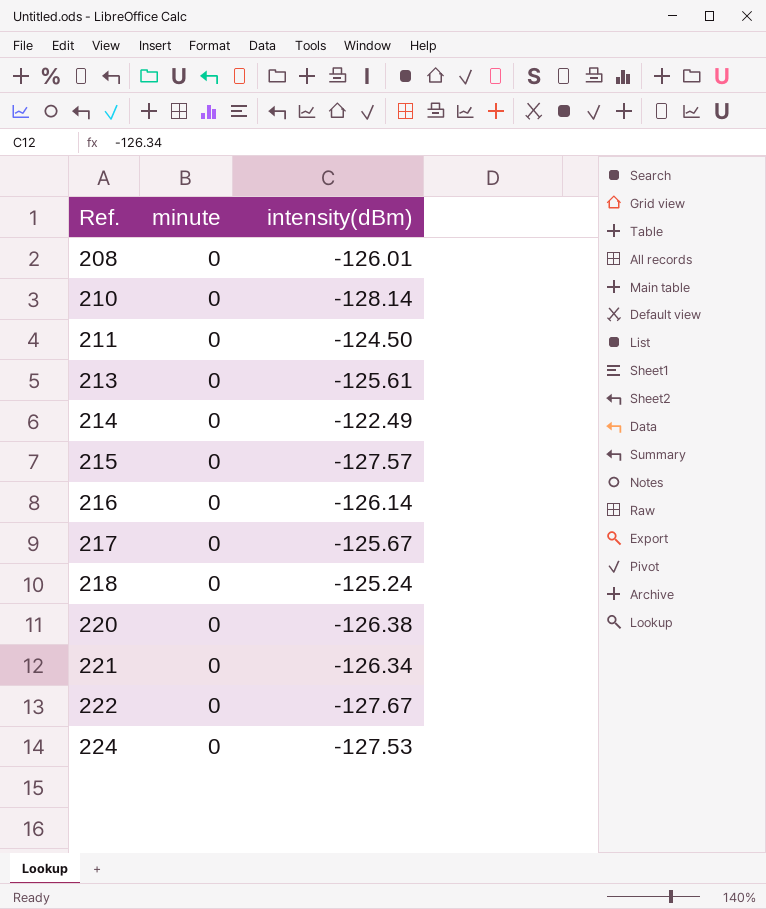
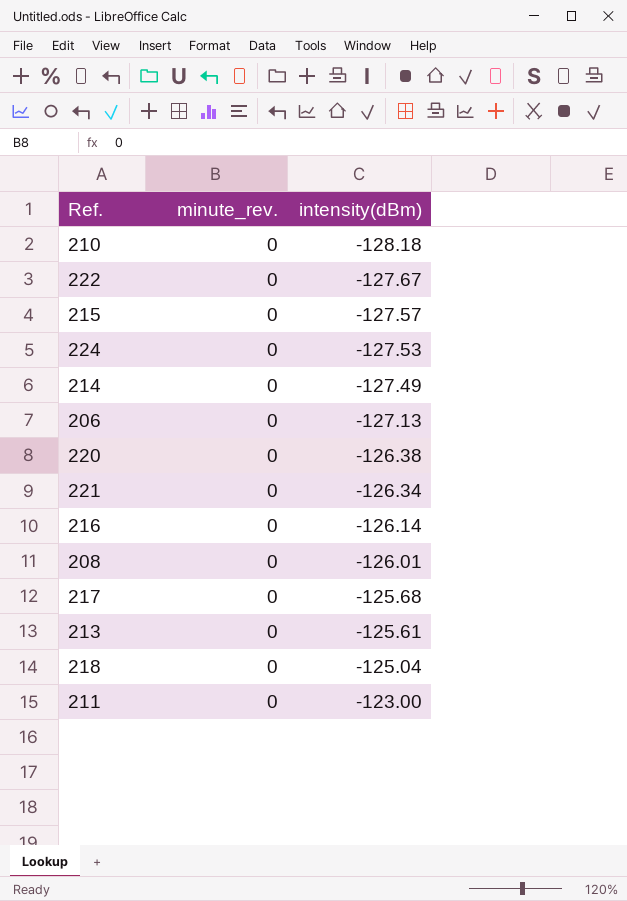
row order: Ref. ascending -> intensity(dBm) ascending
column name: minute -> minute_rev.
210 | intensity(dBm): -128.14 -> -128.18
214 | intensity(dBm): -122.49 -> -127.49
row 206: none -> 0 | -127.13
217 | intensity(dBm): -125.67 -> -125.68
218 | intensity(dBm): -125.24 -> -125.04
211 | intensity(dBm): -124.50 -> -123.00

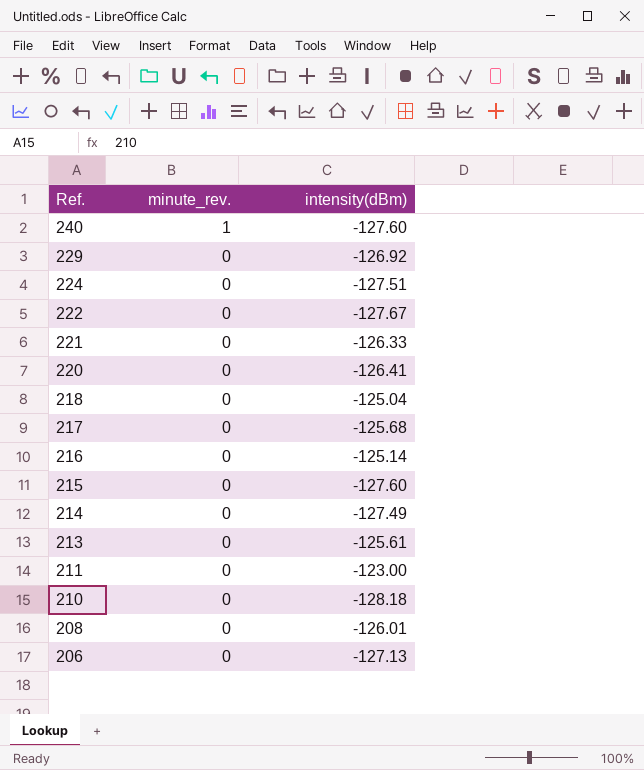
row order: intensity(dBm) ascending -> Ref. descending
row 240: none -> 1 | -127.60
row 229: none -> 0 | -126.92
224 | intensity(dBm): -127.53 -> -127.51
221 | intensity(dBm): -126.34 -> -126.33
220 | intensity(dBm): -126.38 -> -126.41
216 | intensity(dBm): -126.14 -> -125.14
215 | intensity(dBm): -127.57 -> -127.60

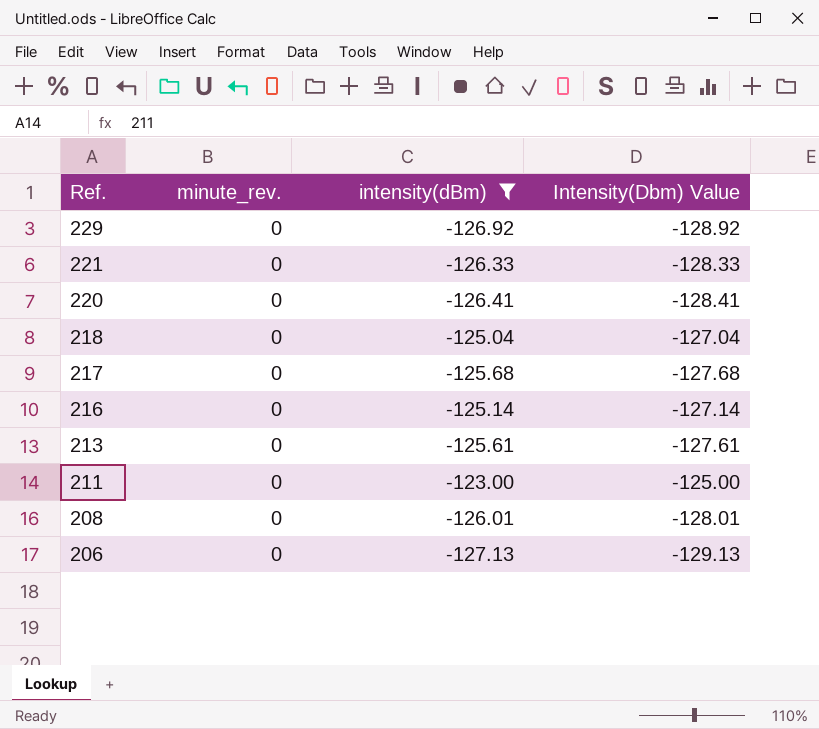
filter: none -> intensity(dBm) >= -127.13
column Intensity(Dbm) Value | formula: none -> [intensity(dBm)] - 2

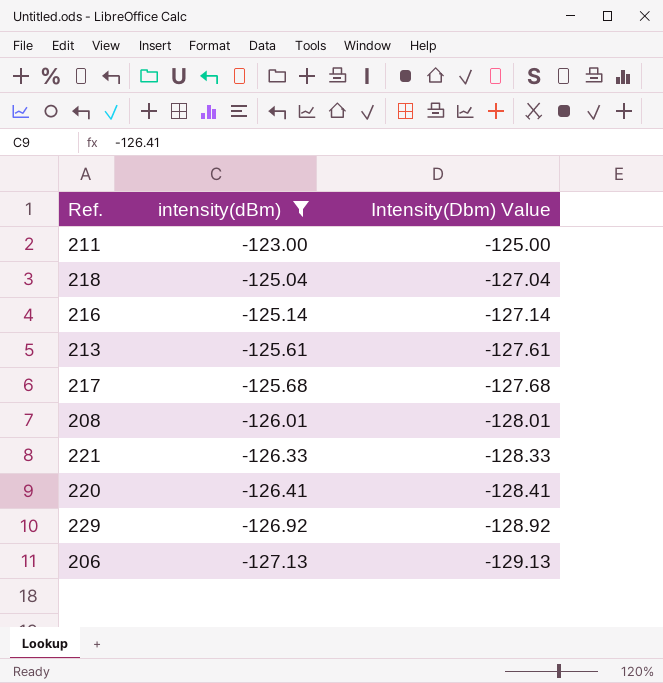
row order: Ref. descending -> intensity(dBm) descending
column minute_rev. | position: 2 -> none

